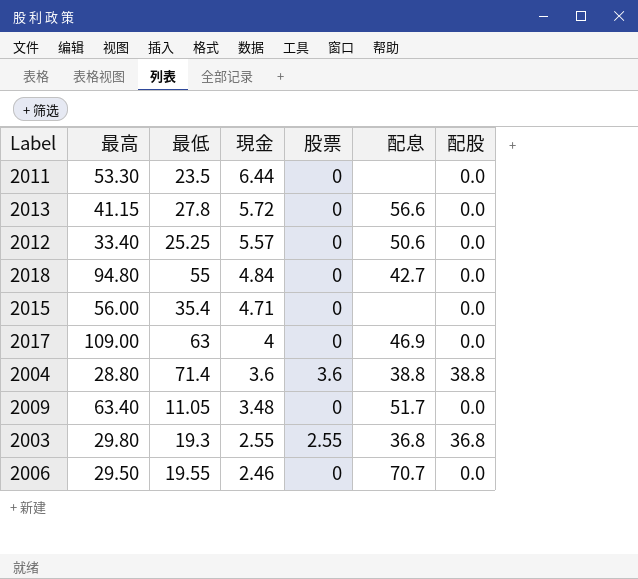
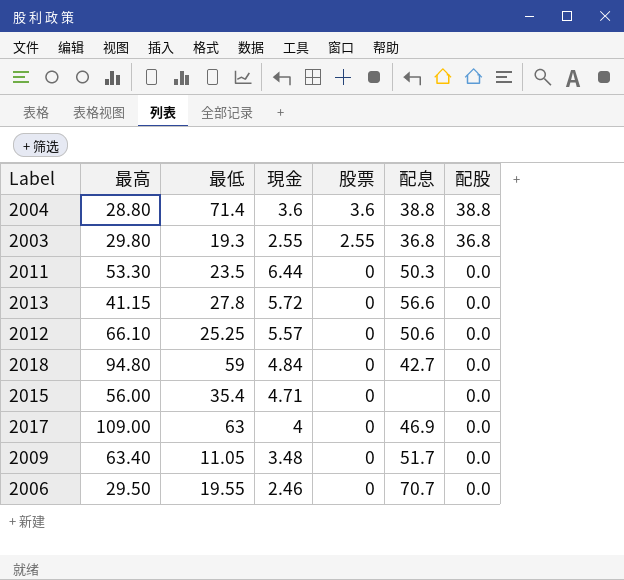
row order: 現金 descending -> 股票 descending
2011 | 配息: none -> 50.3
2012 | 最高: 33.40 -> 66.10
2018 | 最低: 55 -> 59

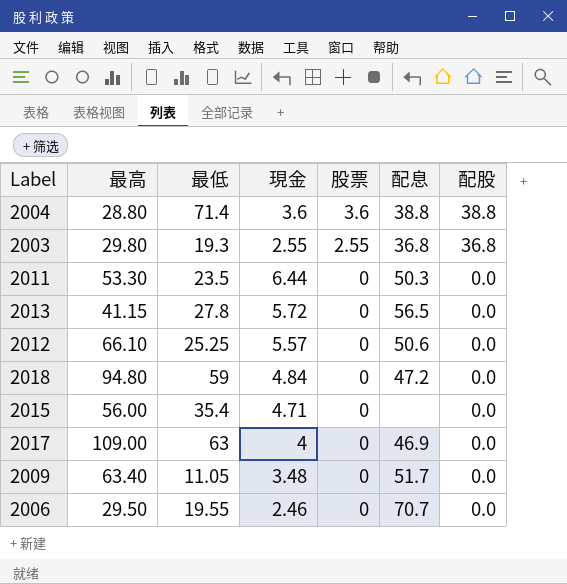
2013 | 配息: 56.6 -> 56.5
2018 | 配息: 42.7 -> 47.2

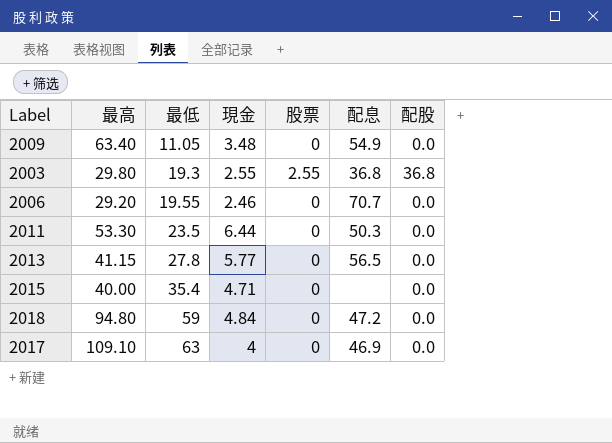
row order: 股票 descending -> 最低 ascending
row 2004: 28.80 | 71.4 | 3.6 | 3.6 | 38.8 | 38.8 -> none
row 2012: 66.10 | 25.25 | 5.57 | 0 | 50.6 | 0.0 -> none
2009 | 配息: 51.7 -> 54.9
2006 | 最高: 29.50 -> 29.20
2013 | 現金: 5.72 -> 5.77
2015 | 最高: 56.00 -> 40.00
2017 | 最高: 109.00 -> 109.10

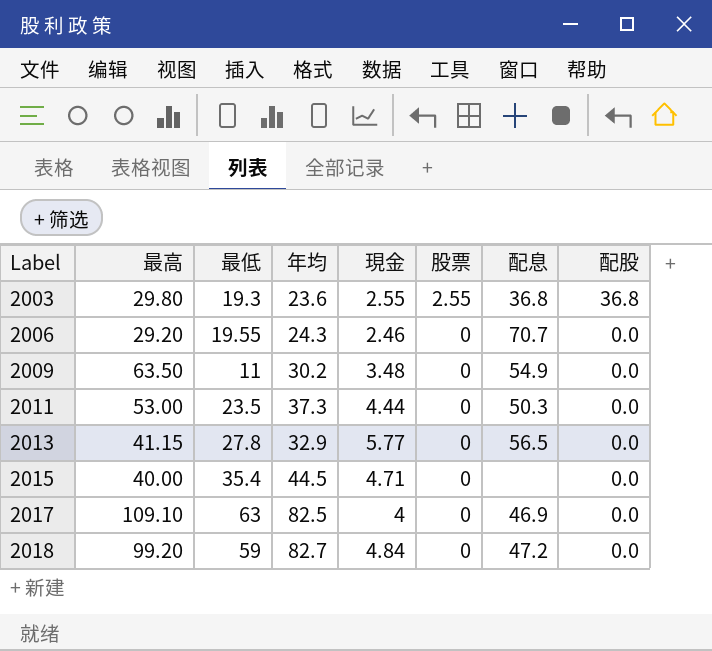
row order: 最低 ascending -> Label ascending
column 年均 | position: none -> 4
2009 | 最高: 63.40 -> 63.50
2009 | 最低: 11.05 -> 11
2011 | 最高: 53.30 -> 53.00
2011 | 現金: 6.44 -> 4.44
2018 | 最高: 94.80 -> 99.20

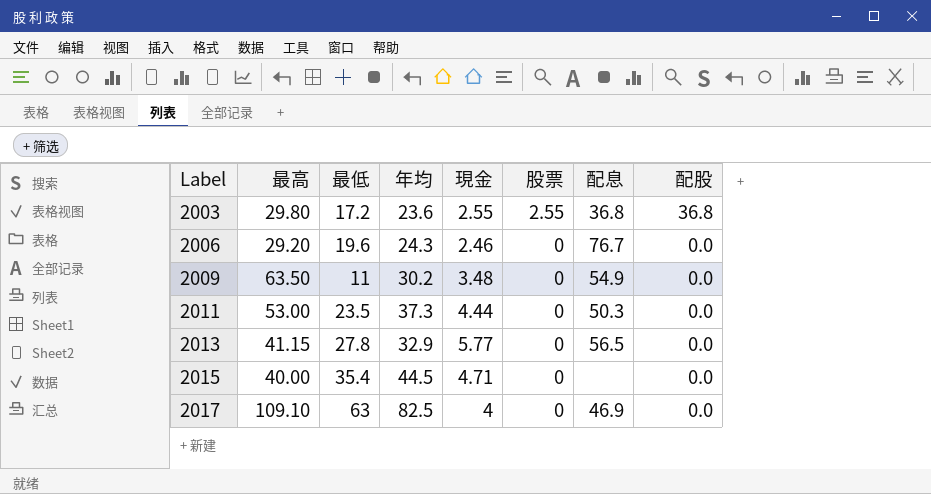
row 2018: 99.20 | 59 | 82.7 | 4.84 | 0 | 47.2 | 0.0 -> none
2003 | 最低: 19.3 -> 17.2
2006 | 最低: 19.55 -> 19.6
2006 | 配息: 70.7 -> 76.7

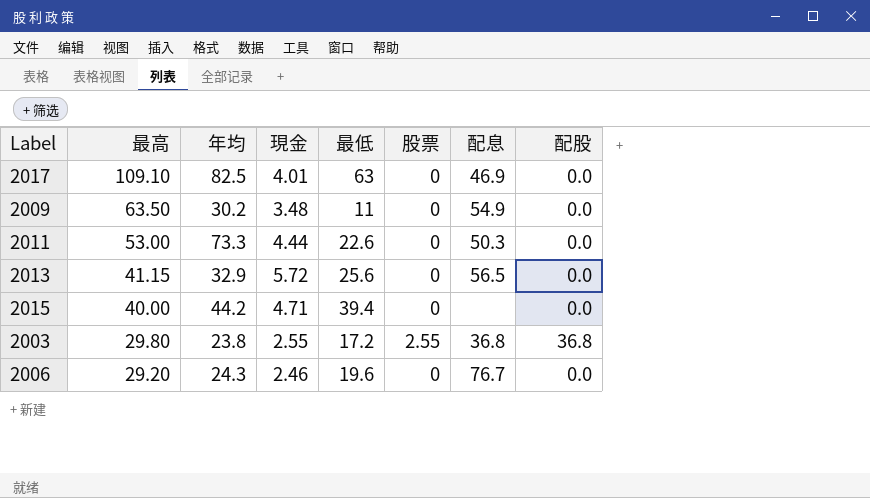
row order: Label ascending -> 最高 descending
column 最低 | position: 3 -> 5
2017 | 現金: 4 -> 4.01
2011 | 年均: 37.3 -> 73.3
2011 | 最低: 23.5 -> 22.6
2013 | 現金: 5.77 -> 5.72
2013 | 最低: 27.8 -> 25.6
2015 | 年均: 44.5 -> 44.2
2015 | 最低: 35.4 -> 39.4
2003 | 年均: 23.6 -> 23.8

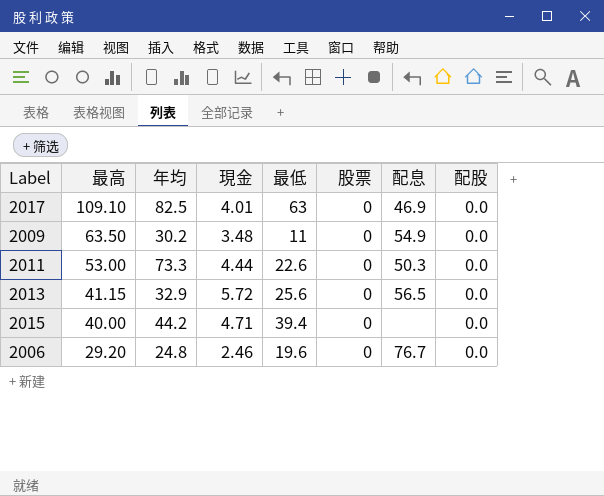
row 2003: 29.80 | 23.8 | 2.55 | 17.2 | 2.55 | 36.8 | 36.8 -> none
2006 | 年均: 24.3 -> 24.8

